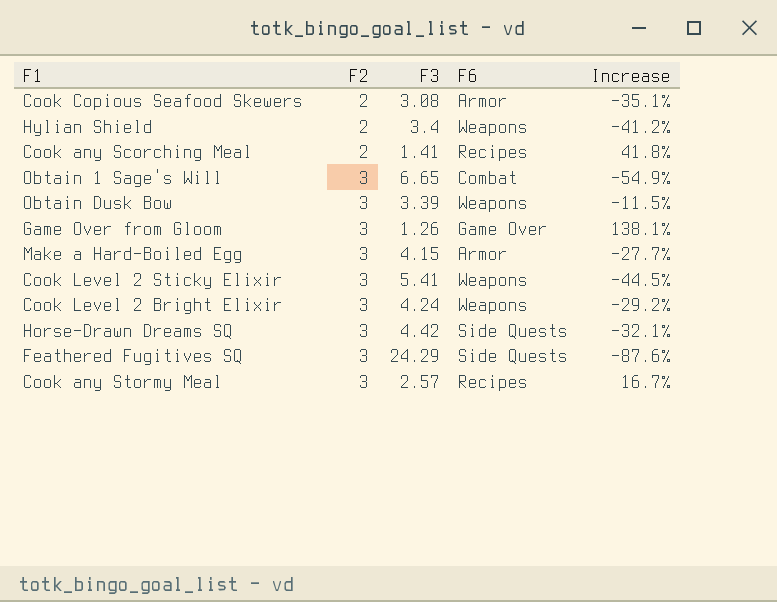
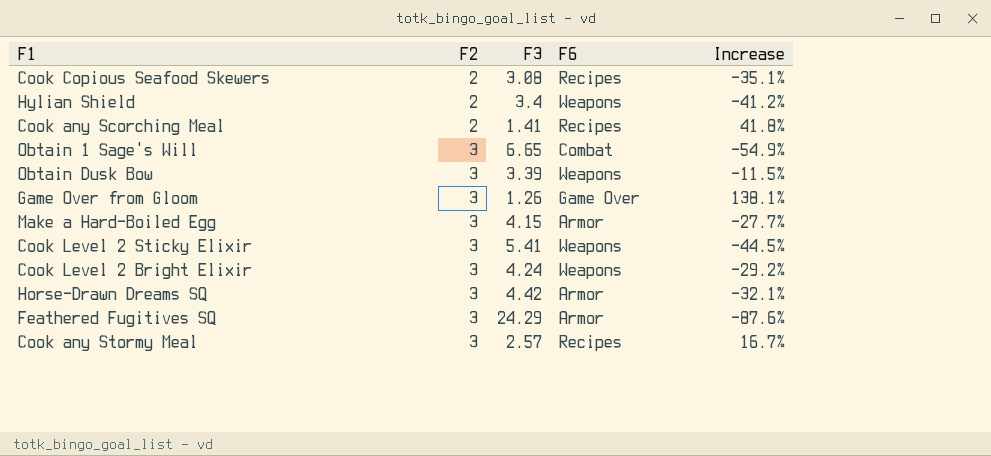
Cook Copious Seafood Skewers | F6: Armor -> Recipes
Horse-Drawn Dreams SQ | F6: Side Quests -> Armor
Feathered Fugitives SQ | F6: Side Quests -> Armor

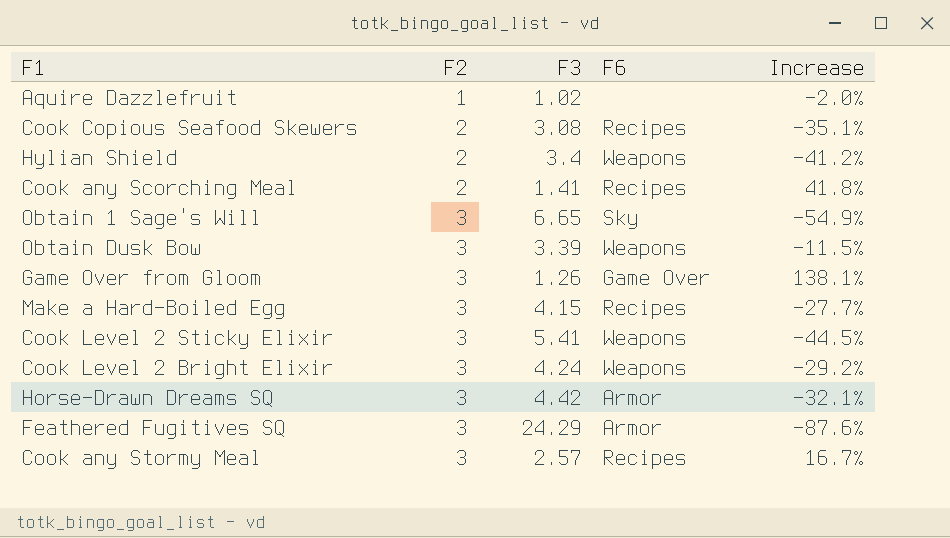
row Aquire Dazzlefruit: none -> 1 | 1.02 | none | -2.0%
Obtain 1 Sage's Will | F6: Combat -> Sky
Make a Hard-Boiled Egg | F6: Armor -> Recipes

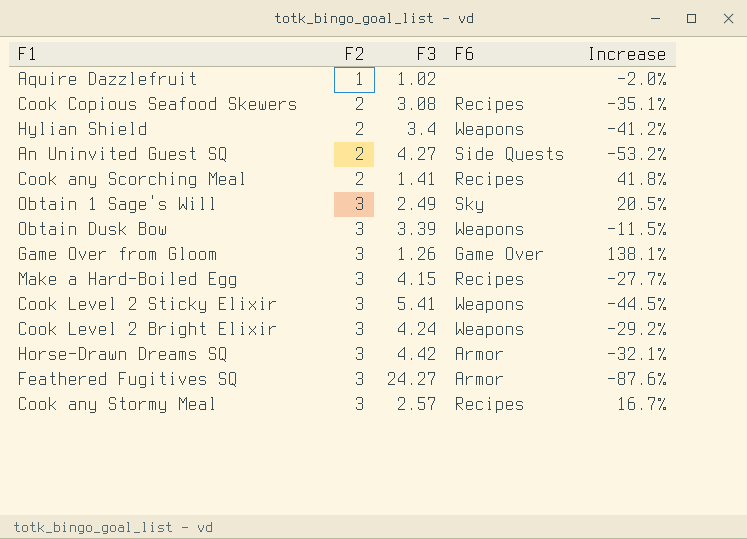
row An Uninvited Guest SQ: none -> 2 | 4.27 | Side Quests | -53.2%
Obtain 1 Sage's Will | F3: 6.65 -> 2.49
Obtain 1 Sage's Will | Increase: -54.9% -> 20.5%
Feathered Fugitives SQ | F3: 24.29 -> 24.27

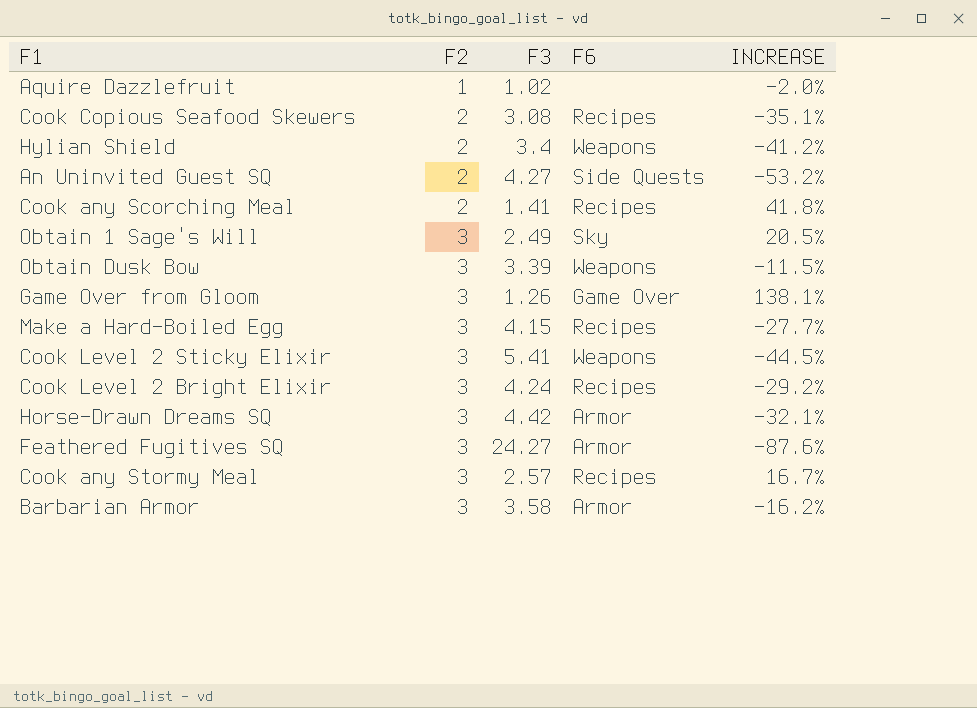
column name: Increase -> INCREASE
Cook Level 2 Bright Elixir | F6: Weapons -> Recipes
row Barbarian Armor: none -> 3 | 3.58 | Armor | -16.2%

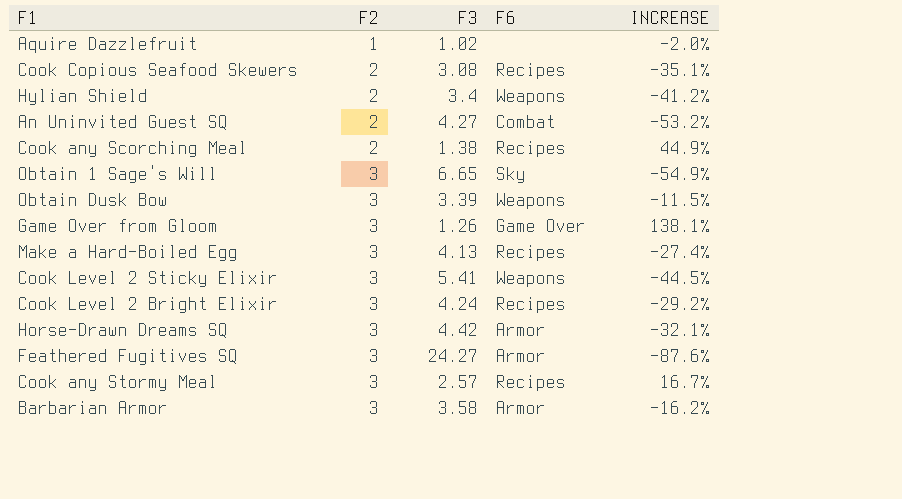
An Uninvited Guest SQ | F6: Side Quests -> Combat
Cook any Scorching Meal | F3: 1.41 -> 1.38
Cook any Scorching Meal | INCREASE: 41.8% -> 44.9%
Obtain 1 Sage's Will | F3: 2.49 -> 6.65
Obtain 1 Sage's Will | INCREASE: 20.5% -> -54.9%
Make a Hard-Boiled Egg | F3: 4.15 -> 4.13
Make a Hard-Boiled Egg | INCREASE: -27.7% -> -27.4%

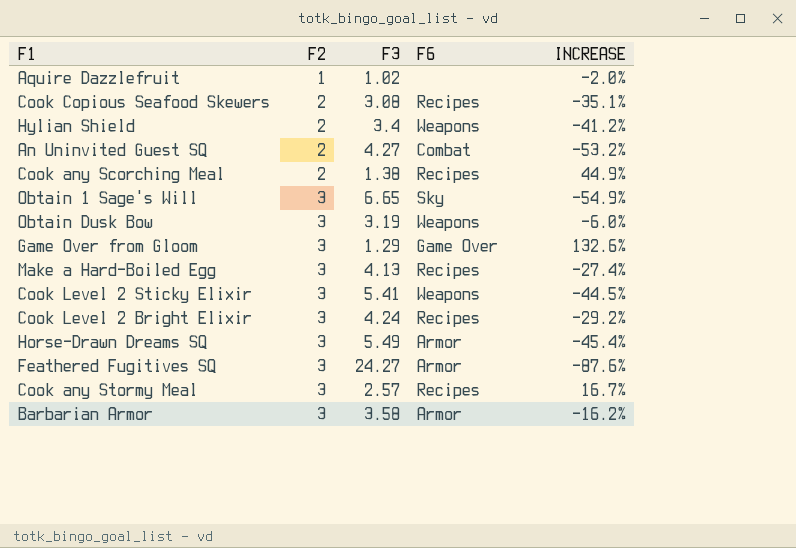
Obtain Dusk Bow | F3: 3.39 -> 3.19
Obtain Dusk Bow | INCREASE: -11.5% -> -6.0%
Game Over from Gloom | F3: 1.26 -> 1.29
Game Over from Gloom | INCREASE: 138.1% -> 132.6%
Horse-Drawn Dreams SQ | F3: 4.42 -> 5.49
Horse-Drawn Dreams SQ | INCREASE: -32.1% -> -45.4%

